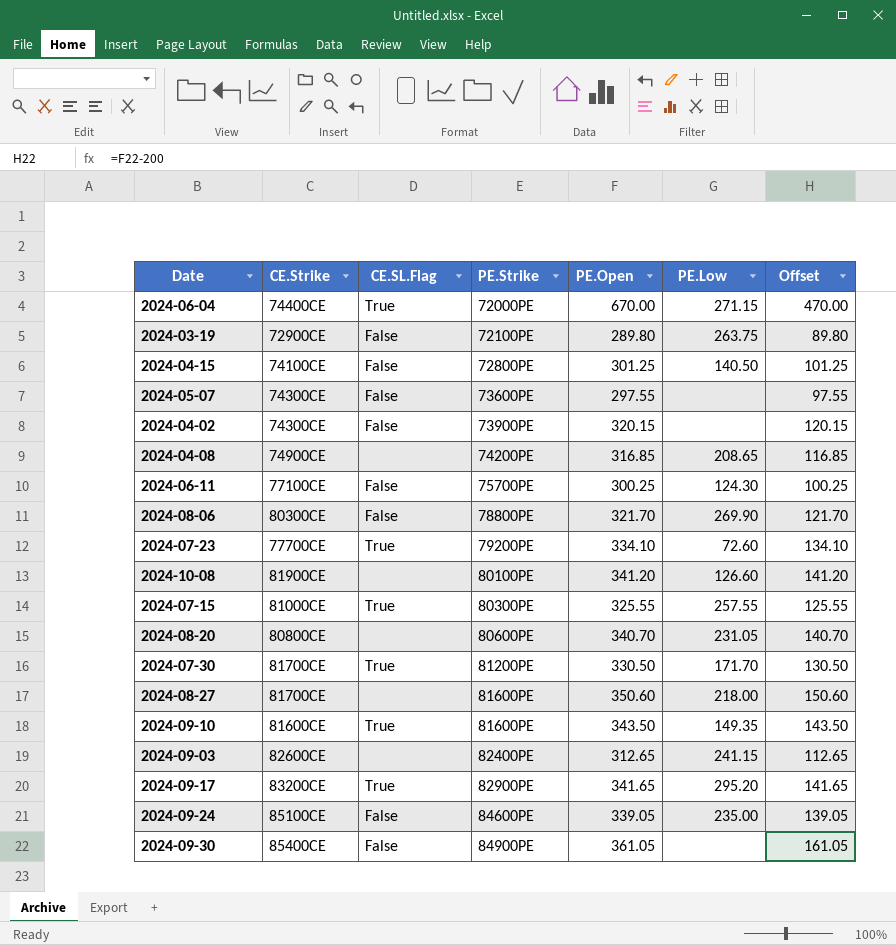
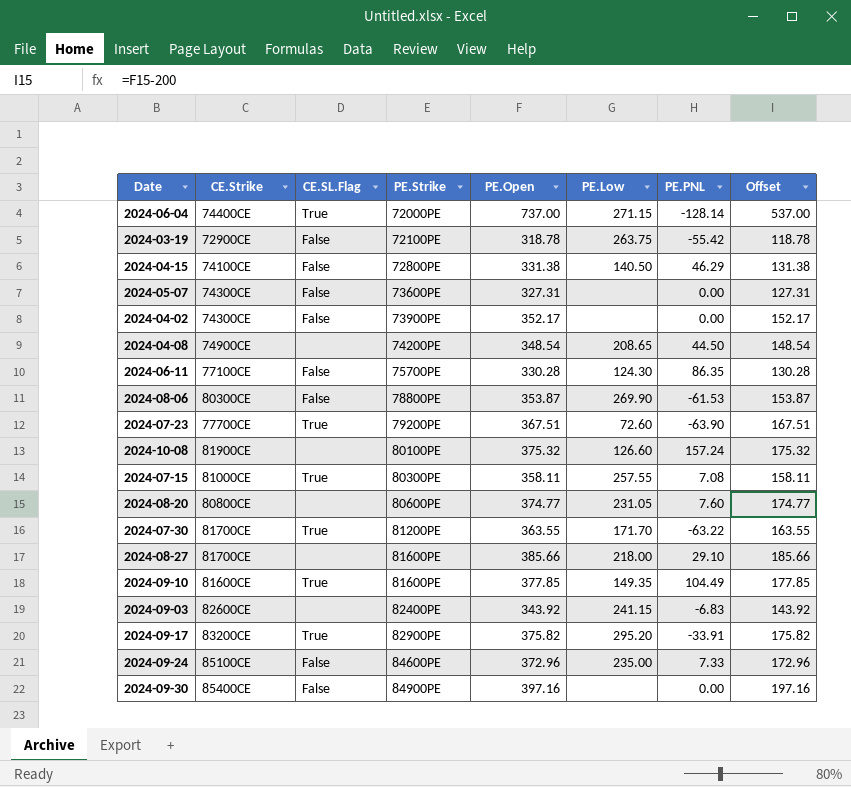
column PE.PNL | position: none -> 7
2024-06-04 | PE.Open: 670.00 -> 737.00
2024-06-04 | Offset: 470.00 -> 537.00
2024-03-19 | PE.Open: 289.80 -> 318.78
2024-03-19 | Offset: 89.80 -> 118.78
2024-04-15 | PE.Open: 301.25 -> 331.38
2024-04-15 | Offset: 101.25 -> 131.38
2024-05-07 | PE.Open: 297.55 -> 327.31
2024-05-07 | Offset: 97.55 -> 127.31
2024-04-02 | PE.Open: 320.15 -> 352.17
2024-04-02 | Offset: 120.15 -> 152.17
2024-04-08 | PE.Open: 316.85 -> 348.54
2024-04-08 | Offset: 116.85 -> 148.54
2024-06-11 | PE.Open: 300.25 -> 330.28
2024-06-11 | Offset: 100.25 -> 130.28
2024-08-06 | PE.Open: 321.70 -> 353.87
2024-08-06 | Offset: 121.70 -> 153.87
2024-07-23 | PE.Open: 334.10 -> 367.51
2024-07-23 | Offset: 134.10 -> 167.51
2024-10-08 | PE.Open: 341.20 -> 375.32
2024-10-08 | Offset: 141.20 -> 175.32
2024-07-15 | PE.Open: 325.55 -> 358.11
2024-07-15 | Offset: 125.55 -> 158.11
2024-08-20 | PE.Open: 340.70 -> 374.77
2024-08-20 | Offset: 140.70 -> 174.77
2024-07-30 | PE.Open: 330.50 -> 363.55
2024-07-30 | Offset: 130.50 -> 163.55
2024-08-27 | PE.Open: 350.60 -> 385.66
2024-08-27 | Offset: 150.60 -> 185.66
2024-09-10 | PE.Open: 343.50 -> 377.85
2024-09-10 | Offset: 143.50 -> 177.85
2024-09-03 | PE.Open: 312.65 -> 343.92
2024-09-03 | Offset: 112.65 -> 143.92
2024-09-17 | PE.Open: 341.65 -> 375.82
2024-09-17 | Offset: 141.65 -> 175.82
2024-09-24 | PE.Open: 339.05 -> 372.96
2024-09-24 | Offset: 139.05 -> 172.96
2024-09-30 | PE.Open: 361.05 -> 397.16
2024-09-30 | Offset: 161.05 -> 197.16

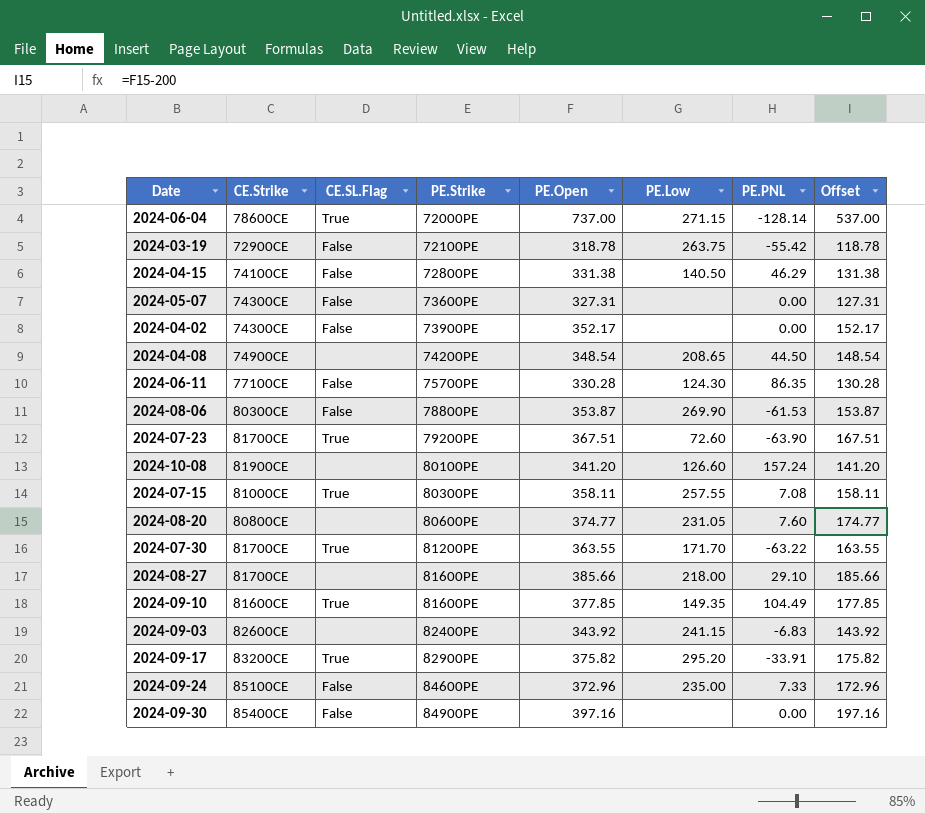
2024-06-04 | CE.Strike: 74400CE -> 78600CE
2024-07-23 | CE.Strike: 77700CE -> 81700CE
2024-10-08 | PE.Open: 375.32 -> 341.20
2024-10-08 | Offset: 175.32 -> 141.20

